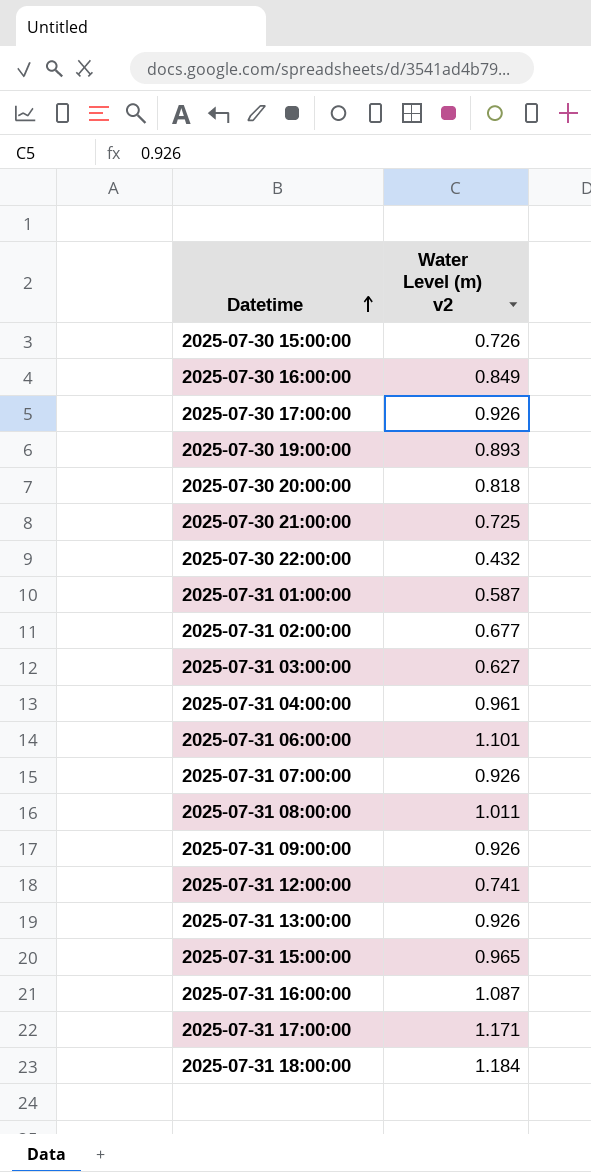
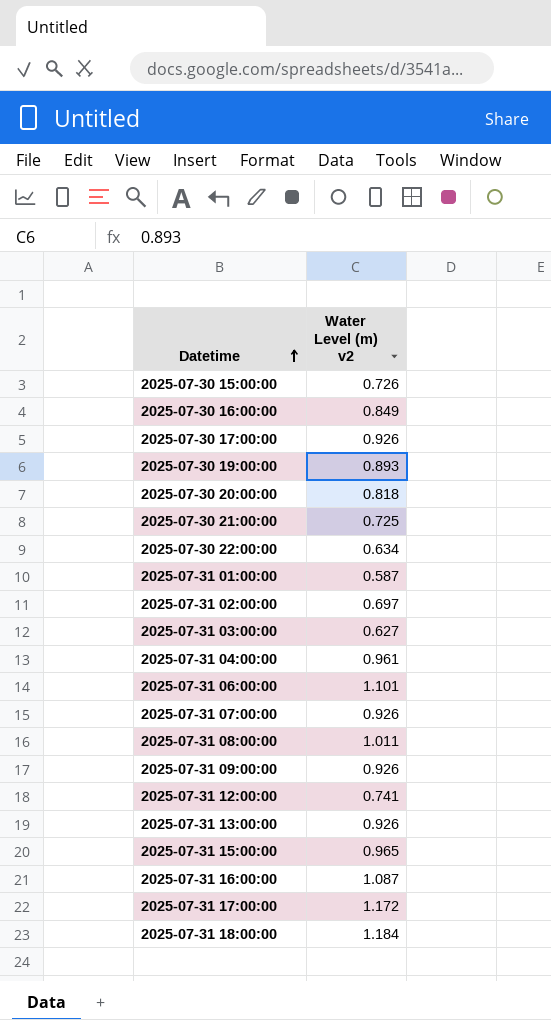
2025-07-30 22:00:00 | Water Level (m) v2: 0.432 -> 0.634
2025-07-31 02:00:00 | Water Level (m) v2: 0.677 -> 0.697
2025-07-31 17:00:00 | Water Level (m) v2: 1.171 -> 1.172

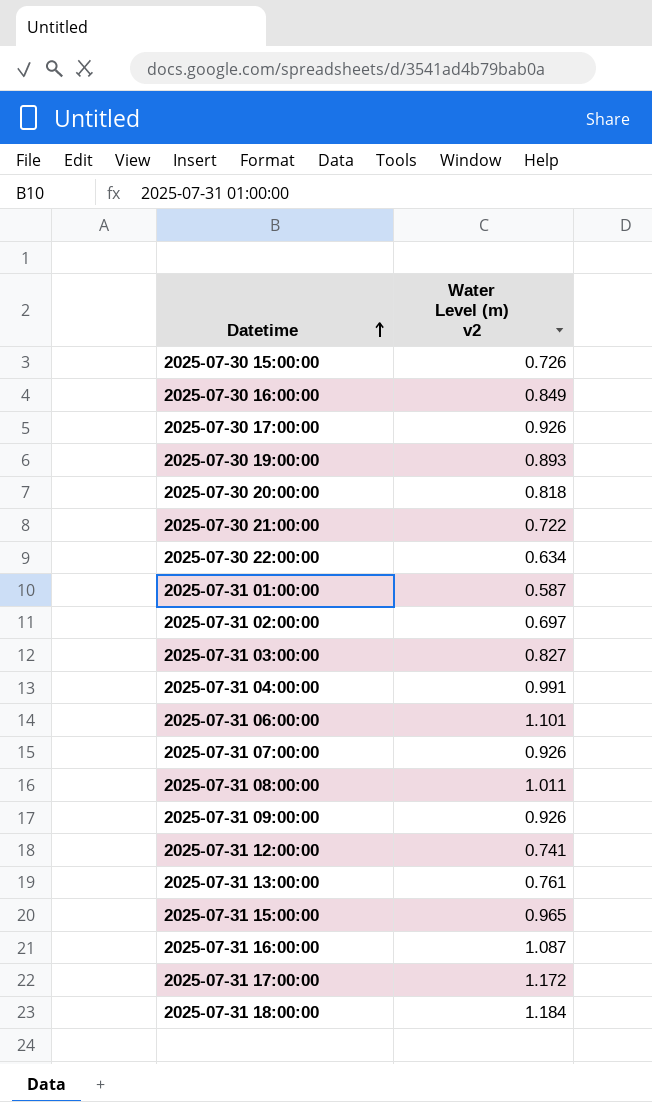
2025-07-30 21:00:00 | Water Level (m) v2: 0.725 -> 0.722
2025-07-31 03:00:00 | Water Level (m) v2: 0.627 -> 0.827
2025-07-31 04:00:00 | Water Level (m) v2: 0.961 -> 0.991
2025-07-31 13:00:00 | Water Level (m) v2: 0.926 -> 0.761

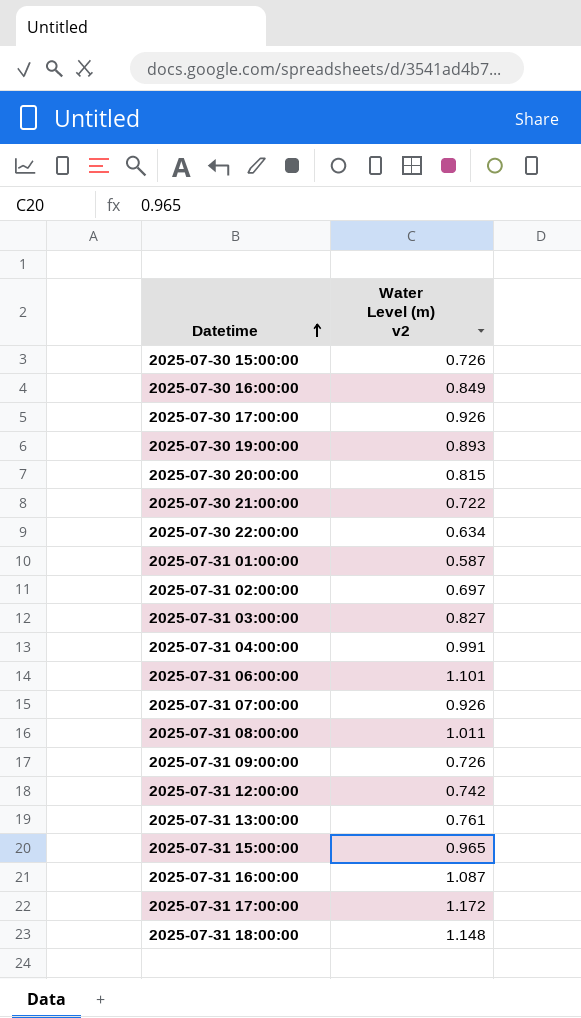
2025-07-30 20:00:00 | Water Level (m) v2: 0.818 -> 0.815
2025-07-31 09:00:00 | Water Level (m) v2: 0.926 -> 0.726
2025-07-31 12:00:00 | Water Level (m) v2: 0.741 -> 0.742
2025-07-31 18:00:00 | Water Level (m) v2: 1.184 -> 1.148

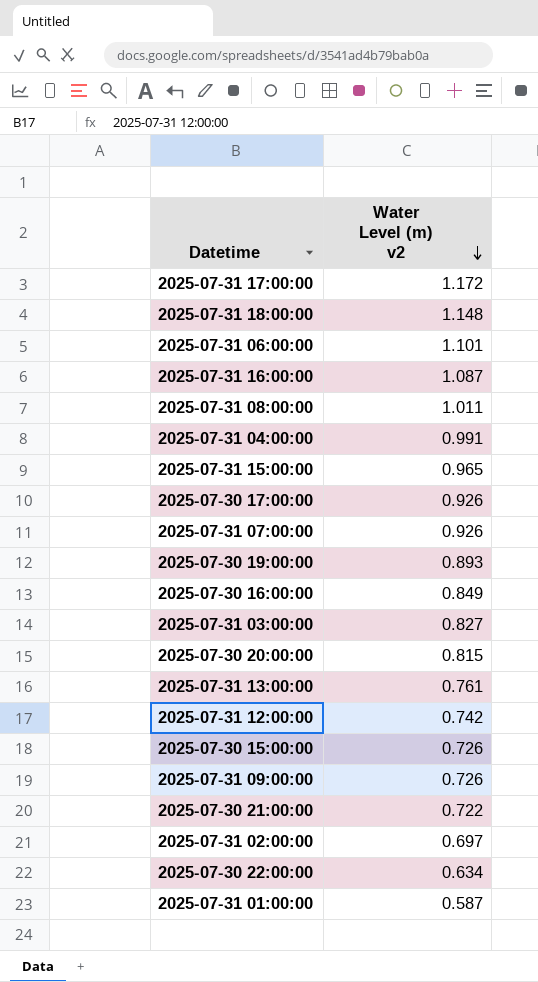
row order: Datetime ascending -> Water Level (m) v2 descending

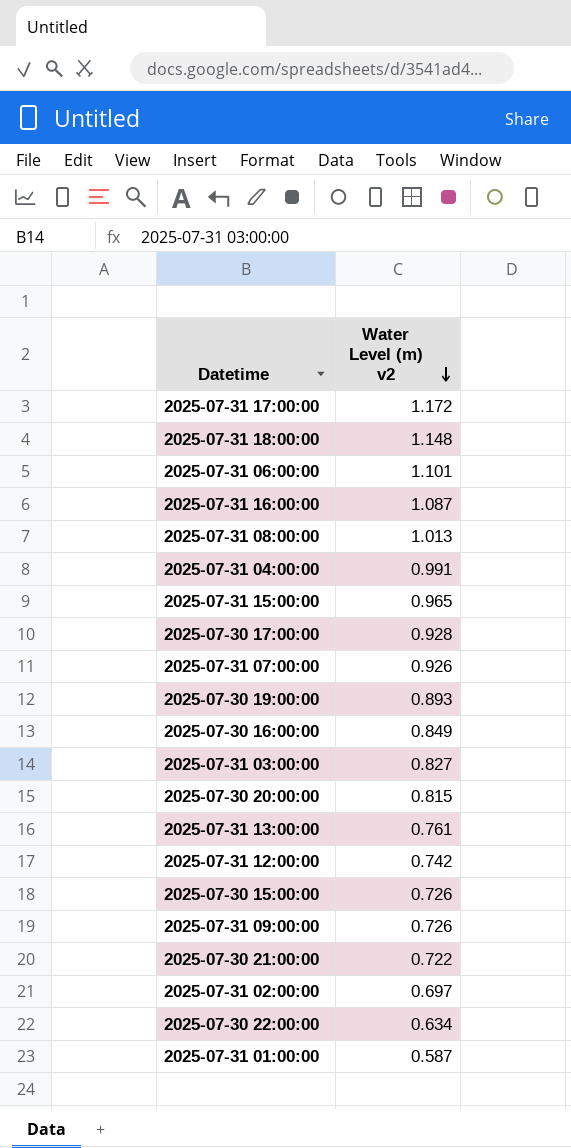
2025-07-31 08:00:00 | Water Level (m) v2: 1.011 -> 1.013
2025-07-30 17:00:00 | Water Level (m) v2: 0.926 -> 0.928

